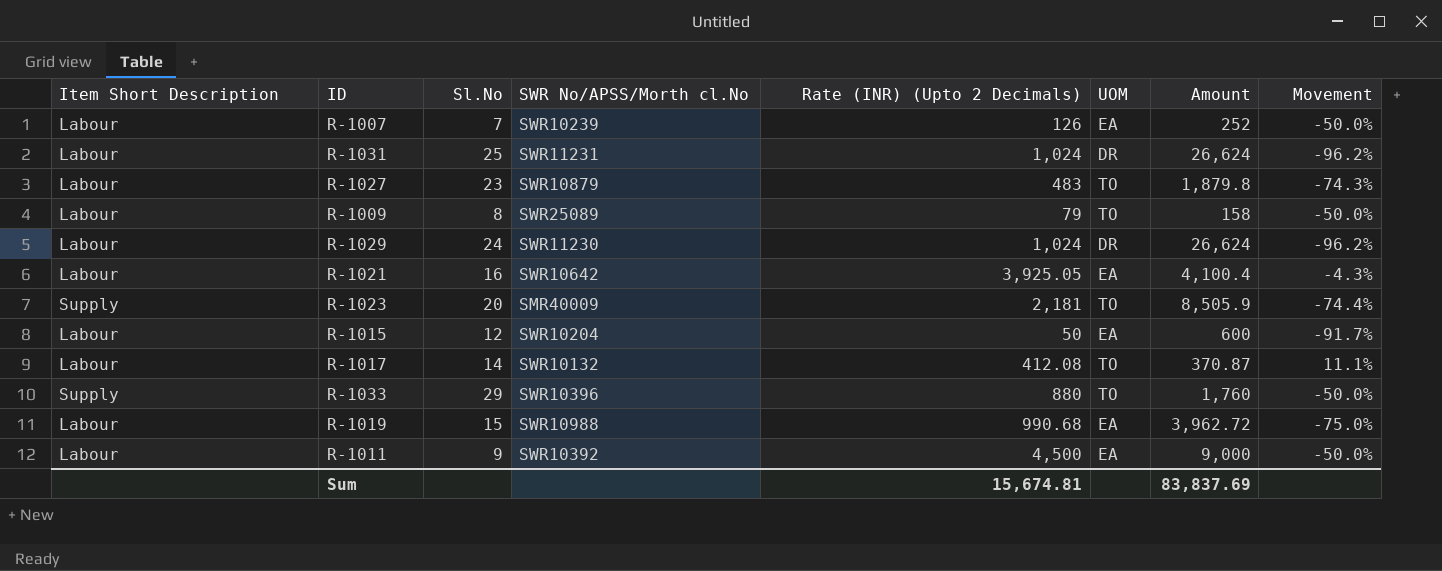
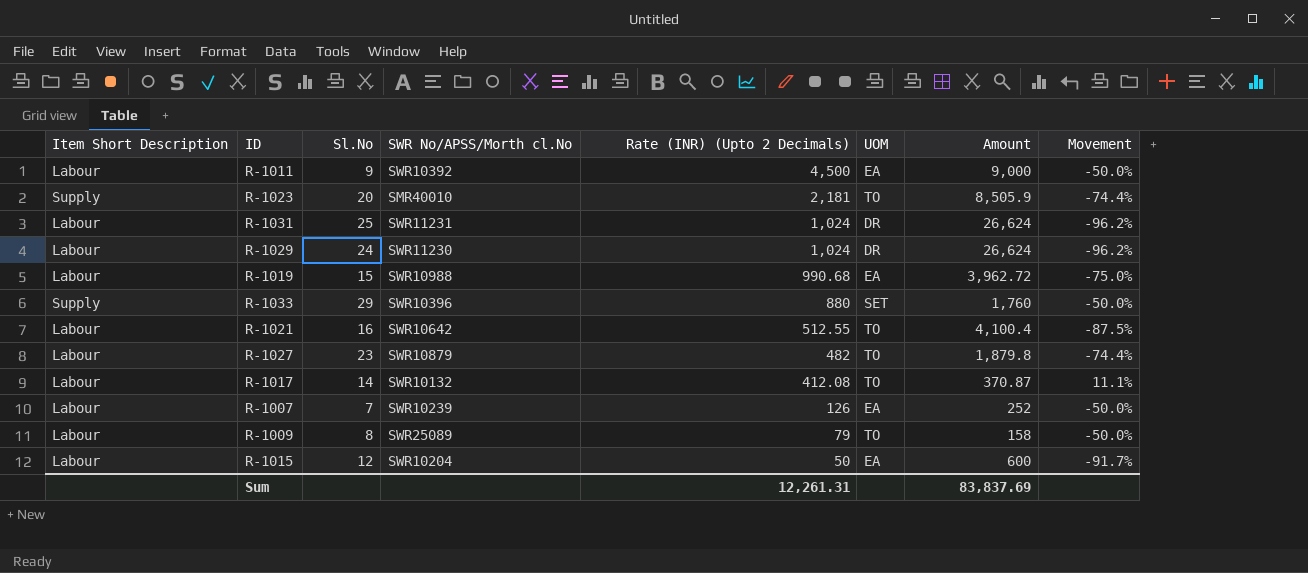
row order: none -> Rate (INR) (Upto 2 Decimals) descending
R-1023 | SWR No/APSS/Morth cl.No: SMR40009 -> SMR40010
R-1033 | UOM: TO -> SET
R-1021 | Rate (INR) (Upto 2 Decimals): 3,925.05 -> 512.55
R-1021 | UOM: EA -> TO
R-1021 | Movement: -4.3% -> -87.5%
R-1027 | Rate (INR) (Upto 2 Decimals): 483 -> 482
R-1027 | Movement: -74.3% -> -74.4%
Sum | Rate (INR) (Upto 2 Decimals): 15,674.81 -> 12,261.31

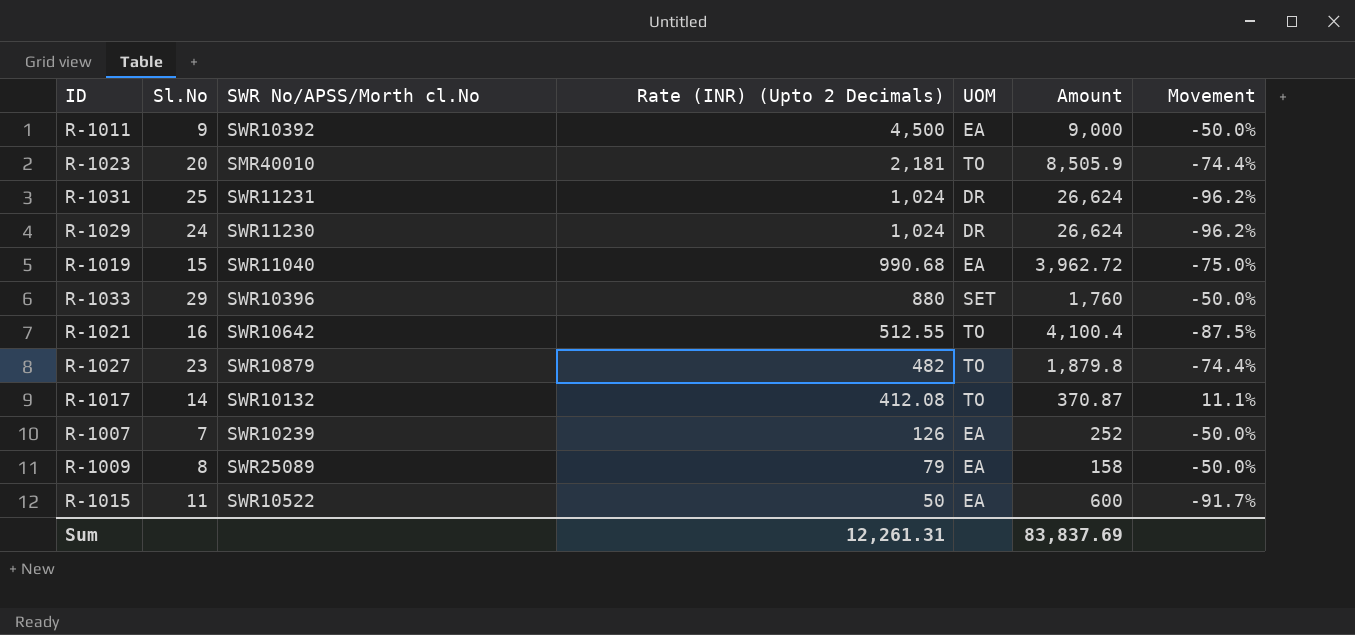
column Item Short Description | position: 1 -> none
R-1019 | SWR No/APSS/Morth cl.No: SWR10988 -> SWR11040
R-1009 | UOM: TO -> EA
R-1015 | Sl.No: 12 -> 11
R-1015 | SWR No/APSS/Morth cl.No: SWR10204 -> SWR10522

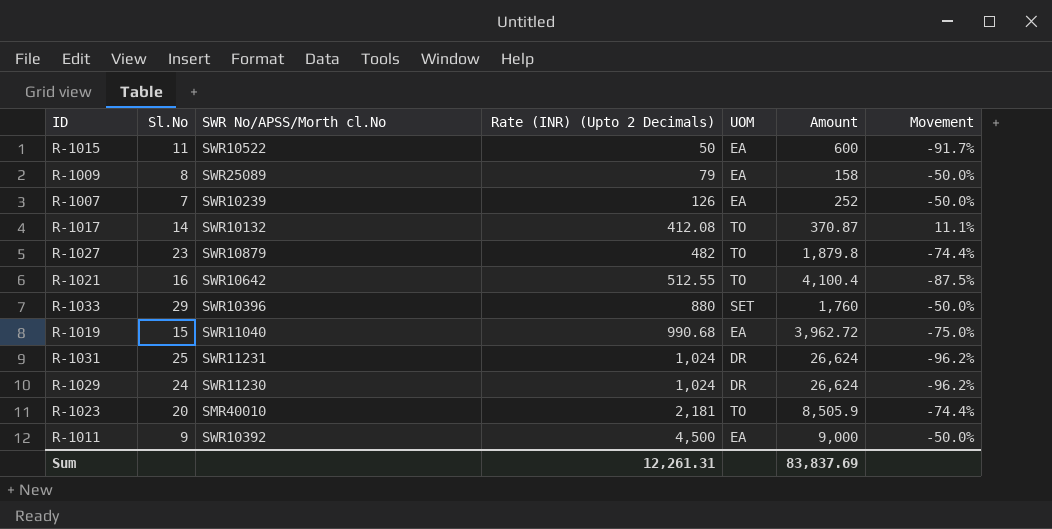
row order: Rate (INR) (Upto 2 Decimals) descending -> Rate (INR) (Upto 2 Decimals) ascending

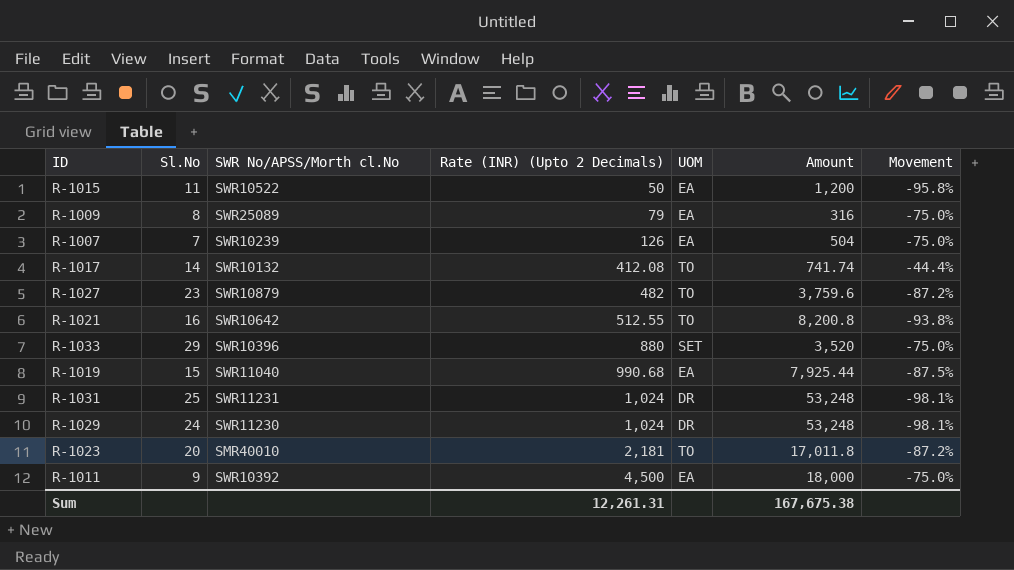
R-1015 | Amount: 600 -> 1,200
R-1015 | Movement: -91.7% -> -95.8%
R-1009 | Amount: 158 -> 316
R-1009 | Movement: -50.0% -> -75.0%
R-1007 | Amount: 252 -> 504
R-1007 | Movement: -50.0% -> -75.0%
R-1017 | Amount: 370.87 -> 741.74
R-1017 | Movement: 11.1% -> -44.4%
R-1027 | Amount: 1,879.8 -> 3,759.6
R-1027 | Movement: -74.4% -> -87.2%
R-1021 | Amount: 4,100.4 -> 8,200.8
R-1021 | Movement: -87.5% -> -93.8%
R-1033 | Amount: 1,760 -> 3,520
R-1033 | Movement: -50.0% -> -75.0%
R-1019 | Amount: 3,962.72 -> 7,925.44
R-1019 | Movement: -75.0% -> -87.5%
R-1031 | Amount: 26,624 -> 53,248
R-1031 | Movement: -96.2% -> -98.1%
R-1029 | Amount: 26,624 -> 53,248
R-1029 | Movement: -96.2% -> -98.1%
R-1023 | Amount: 8,505.9 -> 17,011.8
R-1023 | Movement: -74.4% -> -87.2%
R-1011 | Amount: 9,000 -> 18,000
R-1011 | Movement: -50.0% -> -75.0%
Sum | Amount: 83,837.69 -> 167,675.38

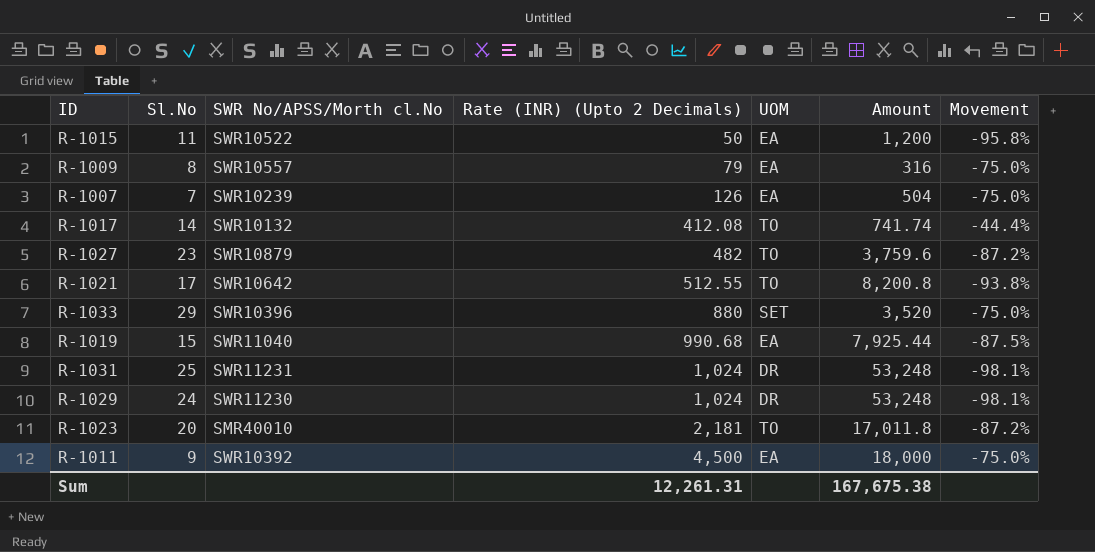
R-1009 | SWR No/APSS/Morth cl.No: SWR25089 -> SWR10557
R-1021 | Sl.No: 16 -> 17

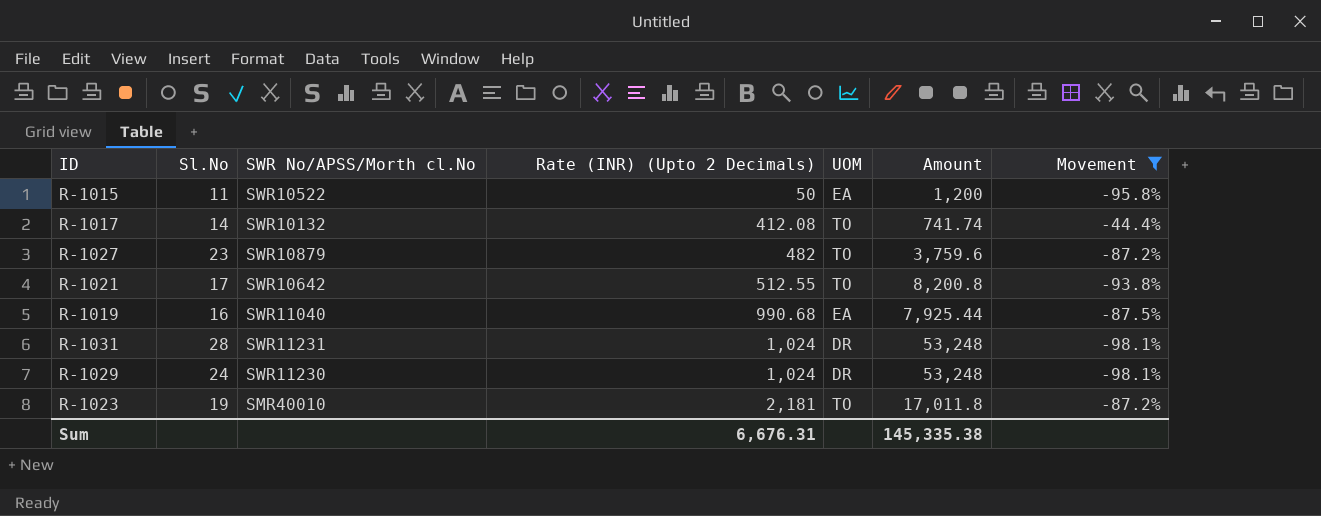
filter: none -> Movement != -75.0%
R-1019 | Sl.No: 15 -> 16
R-1031 | Sl.No: 25 -> 28
R-1023 | Sl.No: 20 -> 19
Sum | Rate (INR) (Upto 2 Decimals): 12,261.31 -> 6,676.31
Sum | Amount: 167,675.38 -> 145,335.38

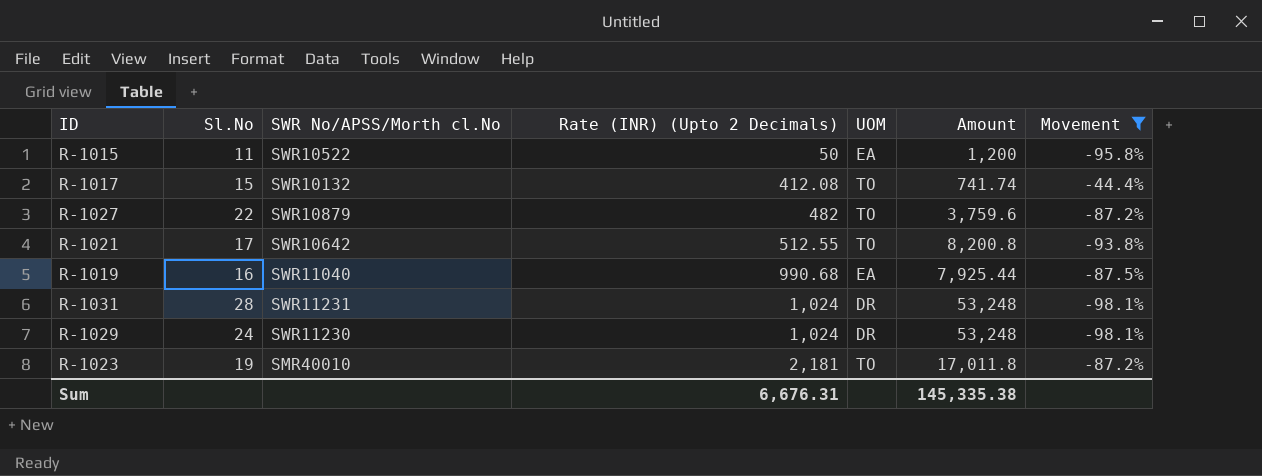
R-1017 | Sl.No: 14 -> 15
R-1027 | Sl.No: 23 -> 22

